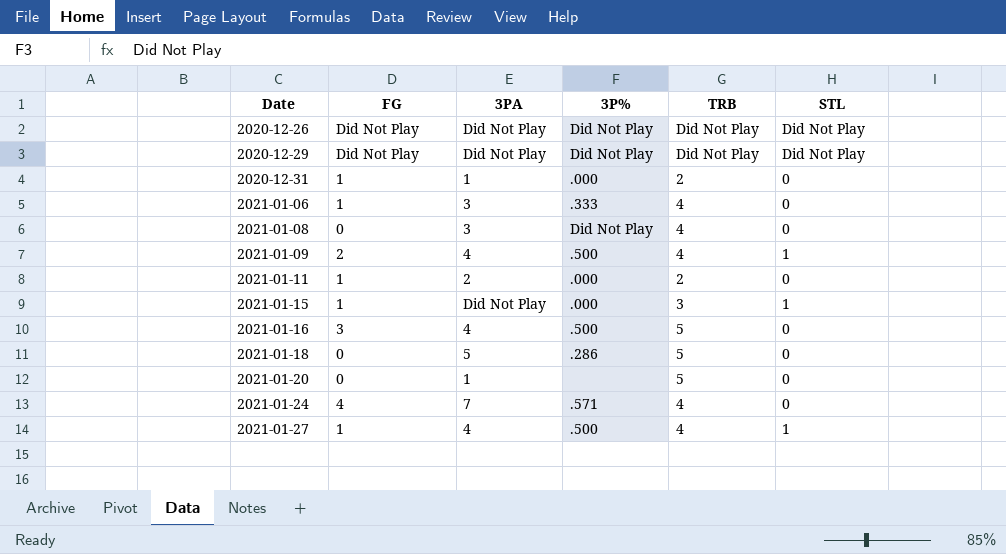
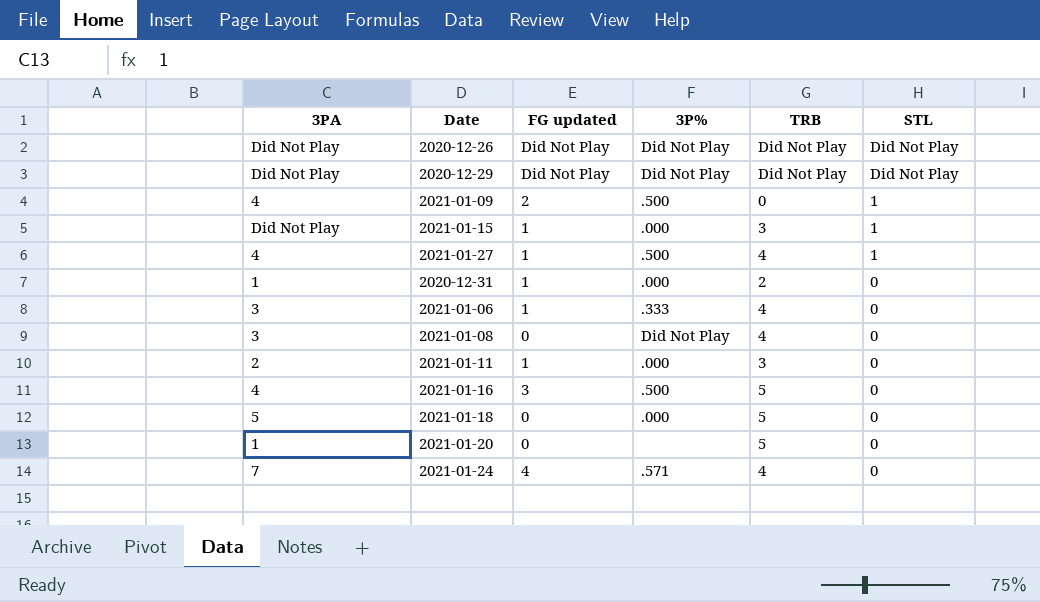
row order: Date ascending -> STL descending
column 3PA | position: 3 -> 1
column name: FG -> FG updated
2021-01-09 | TRB: 4 -> 0
2021-01-11 | TRB: 2 -> 3
2021-01-18 | 3P%: .286 -> .000

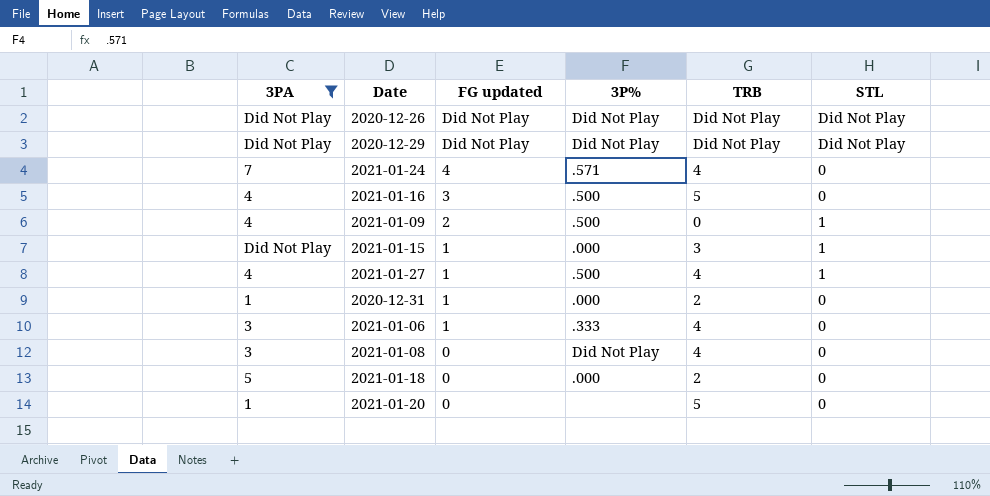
filter: none -> 3PA != 2
row order: STL descending -> FG updated descending
2021-01-18 | TRB: 5 -> 2

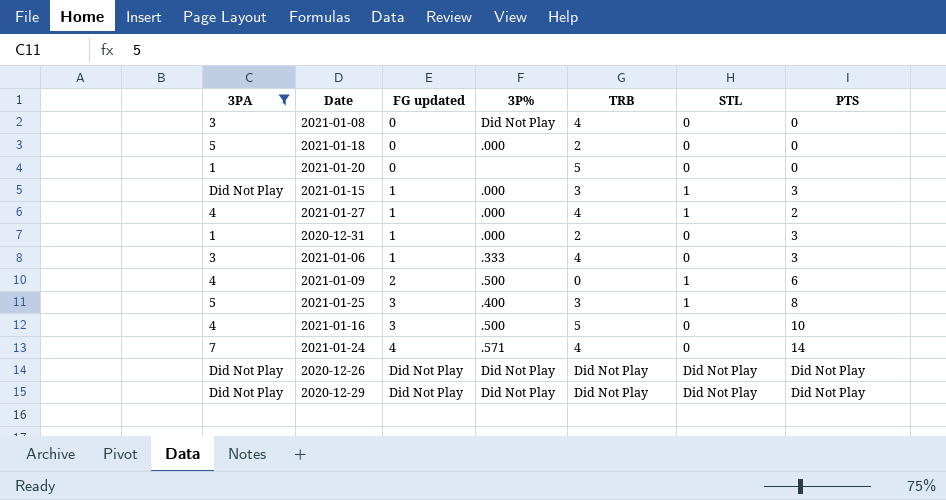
row order: FG updated descending -> FG updated ascending
column PTS | position: none -> 7
2021-01-27 | 3P%: .500 -> .000
row 2021-01-25: none -> 5 | 3 | .400 | 3 | 1 | 8

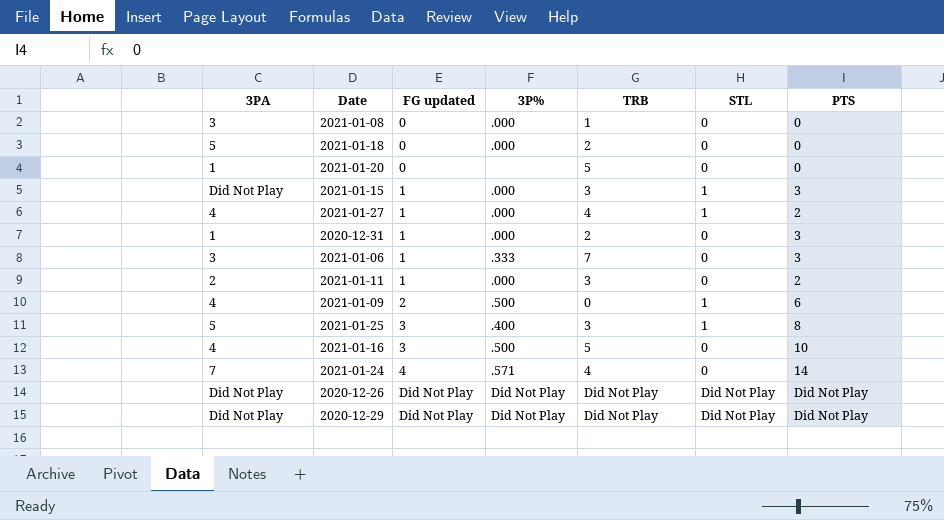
filter: 3PA != 2 -> none
2021-01-08 | 3P%: Did Not Play -> .000
2021-01-08 | TRB: 4 -> 1
2021-01-06 | TRB: 4 -> 7

